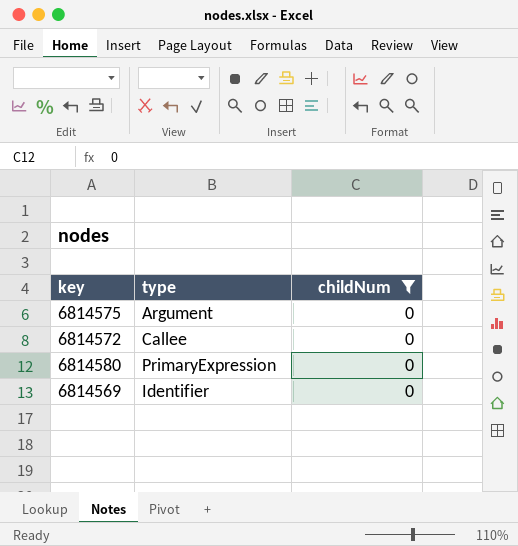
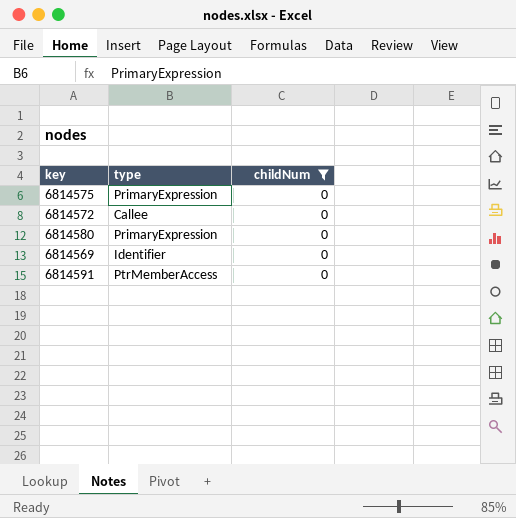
6814575 | type: Argument -> PrimaryExpression
row 6814591: none -> PtrMemberAccess | 0

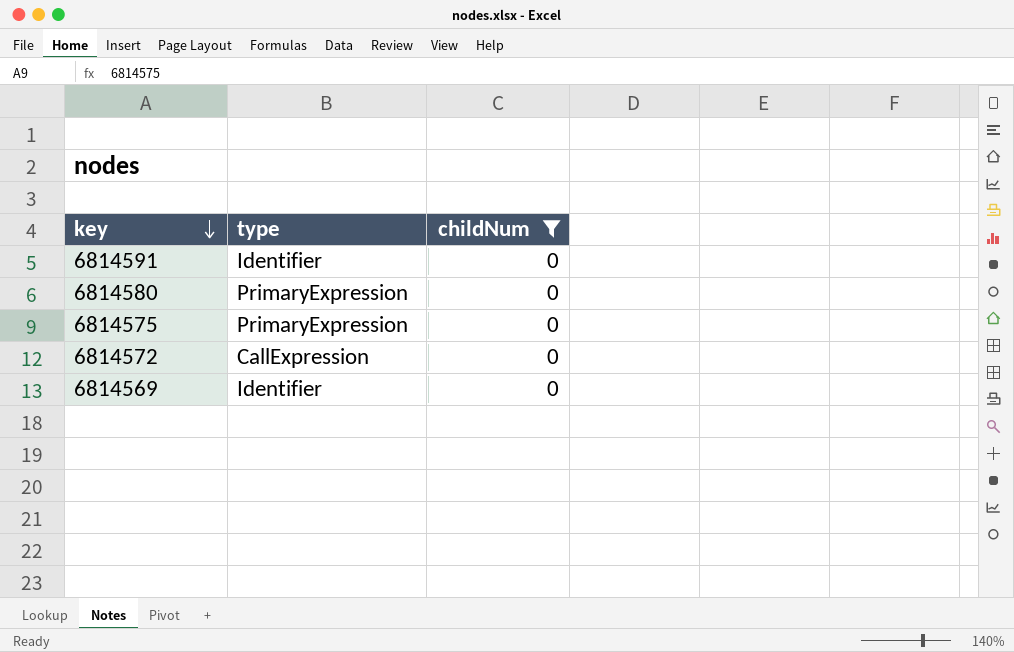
row order: none -> key descending
6814591 | type: PtrMemberAccess -> Identifier
6814572 | type: Callee -> CallExpression

